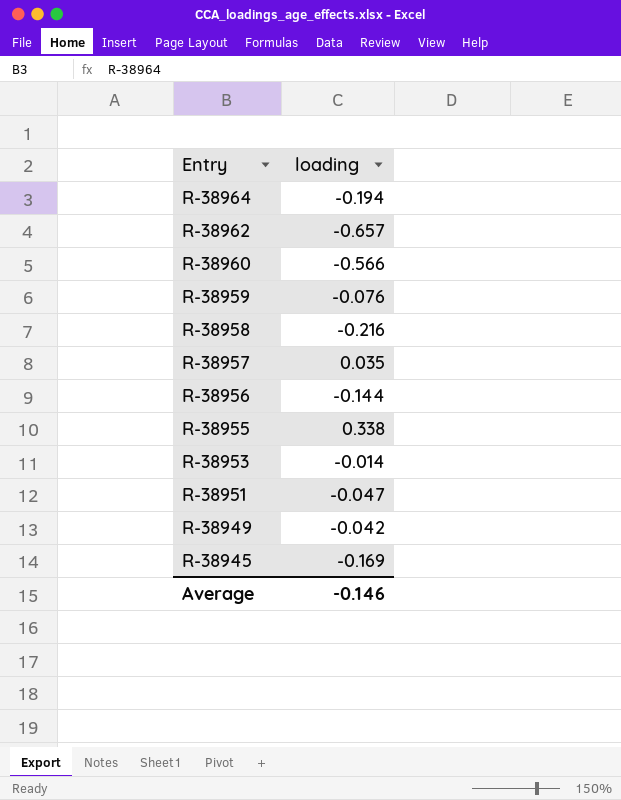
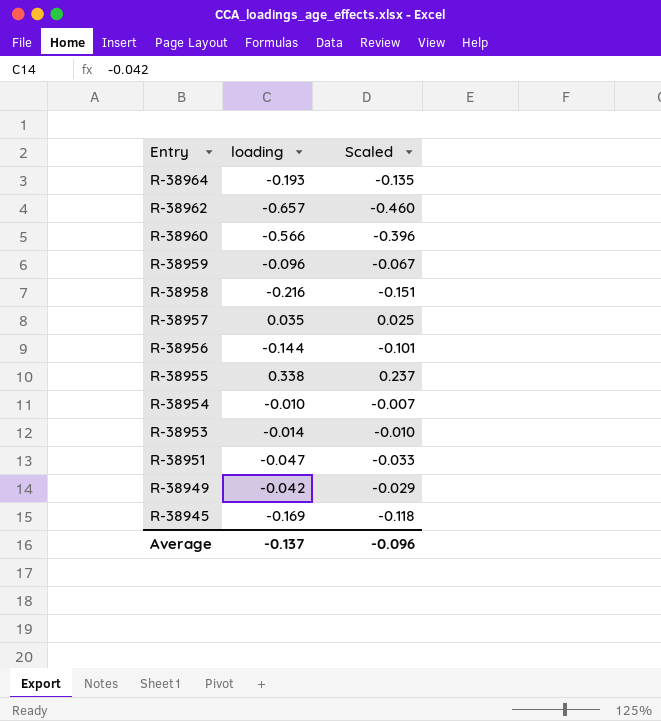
column Scaled | formula: none -> [loading] * 0.7
R-38964 | loading: -0.194 -> -0.193
R-38959 | loading: -0.076 -> -0.096
row R-38954: none -> -0.010 | -0.007
Average | loading: -0.146 -> -0.137

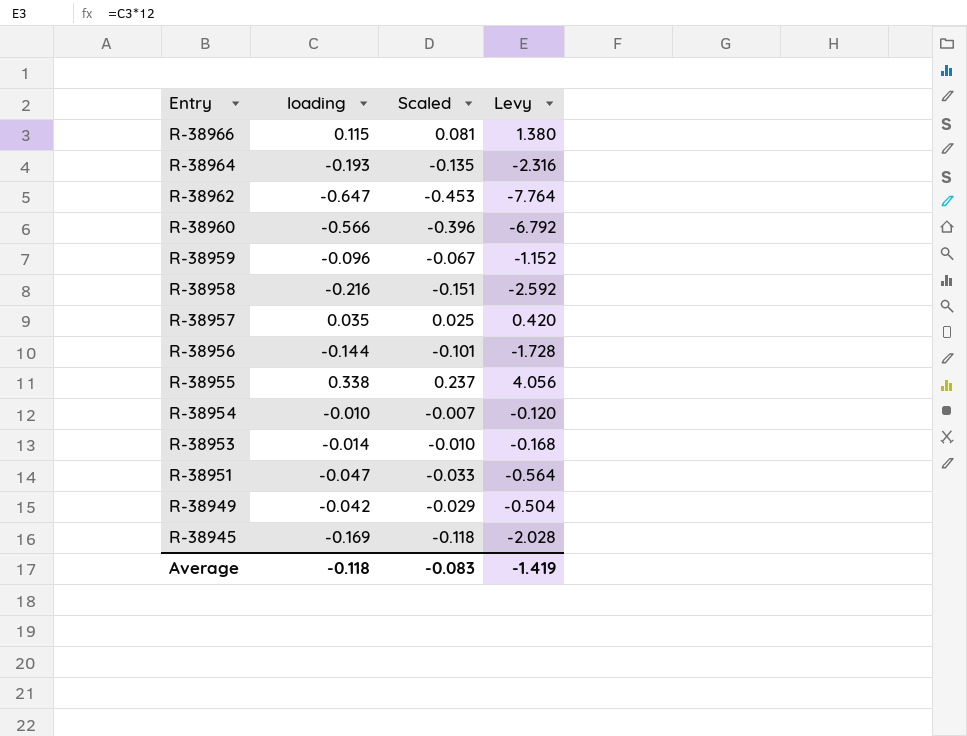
column Levy | formula: none -> [loading] * 12
row R-38966: none -> 0.115 | 0.081 | 1.380
R-38962 | loading: -0.657 -> -0.647
R-38962 | Scaled: -0.460 -> -0.453
Average | loading: -0.137 -> -0.118
Average | Scaled: -0.096 -> -0.083

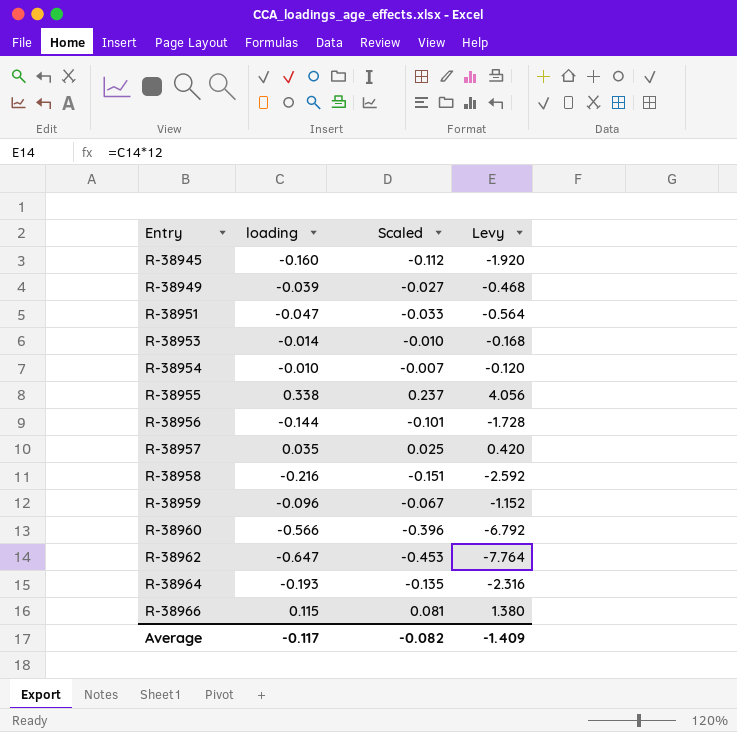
row order: Entry descending -> Entry ascending
R-38945 | loading: -0.169 -> -0.160
R-38945 | Scaled: -0.118 -> -0.112
R-38945 | Levy: -2.028 -> -1.920
R-38949 | loading: -0.042 -> -0.039
R-38949 | Scaled: -0.029 -> -0.027
R-38949 | Levy: -0.504 -> -0.468
Average | loading: -0.118 -> -0.117
Average | Scaled: -0.083 -> -0.082
Average | Levy: -1.419 -> -1.409

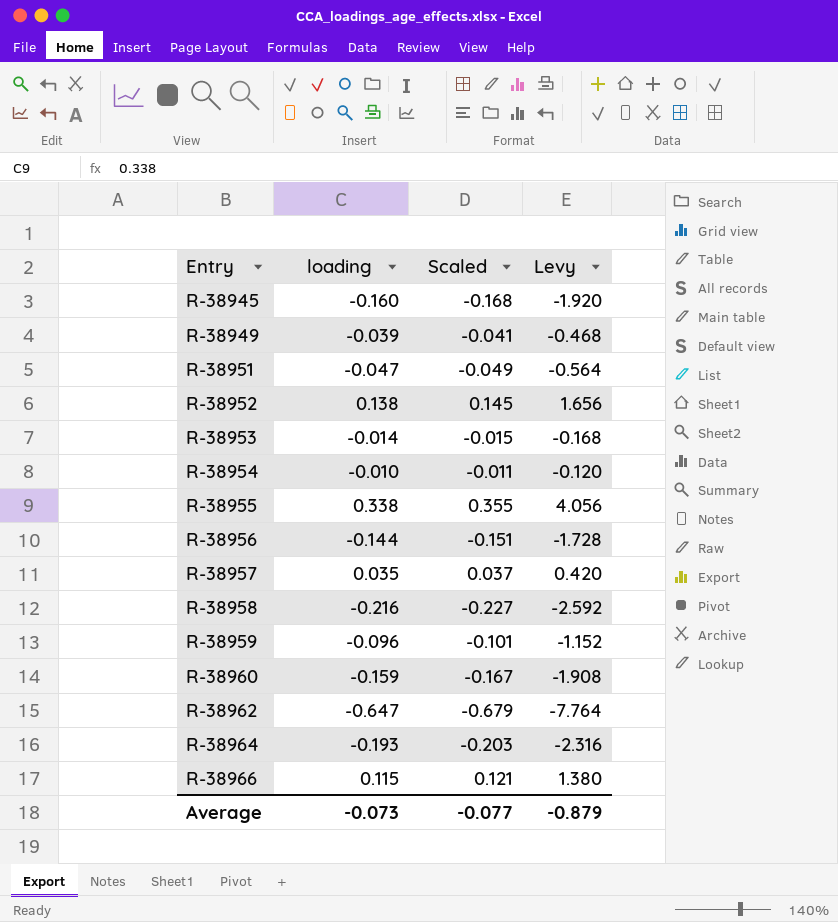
column Scaled | formula: [loading] * 0.7 -> [loading] * 1.05
row R-38952: none -> 0.138 | 0.145 | 1.656
R-38960 | loading: -0.566 -> -0.159
R-38960 | Levy: -6.792 -> -1.908
Average | loading: -0.117 -> -0.073
Average | Scaled: -0.082 -> -0.077
Average | Levy: -1.409 -> -0.879

